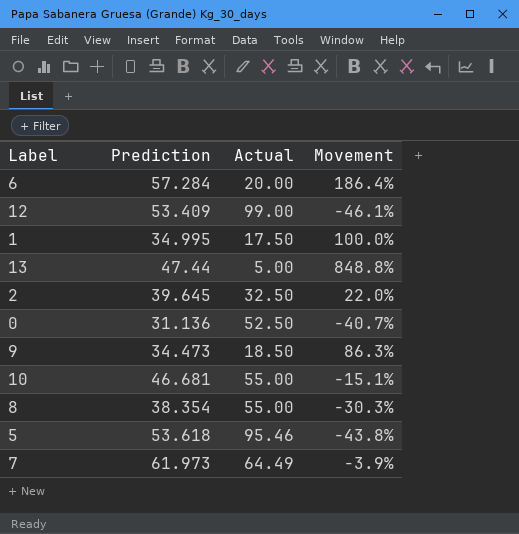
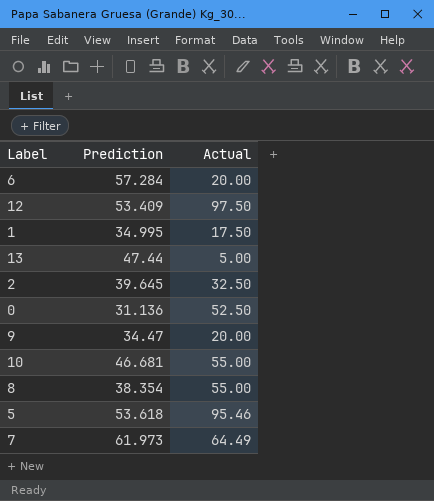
column Movement | formula: ([Prediction] - [Actual]) / [Actual] -> none
12 | Actual: 99.00 -> 97.50
9 | Prediction: 34.473 -> 34.47
9 | Actual: 18.50 -> 20.00

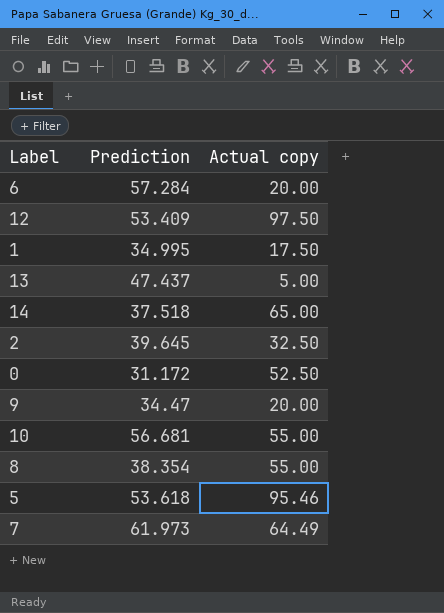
column name: Actual -> Actual copy
13 | Prediction: 47.44 -> 47.437
row 14: none -> 37.518 | 65.00
0 | Prediction: 31.136 -> 31.172
10 | Prediction: 46.681 -> 56.681

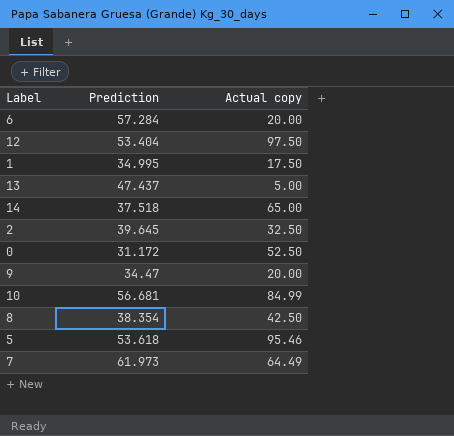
12 | Prediction: 53.409 -> 53.404
10 | Actual copy: 55.00 -> 84.99
8 | Actual copy: 55.00 -> 42.50

